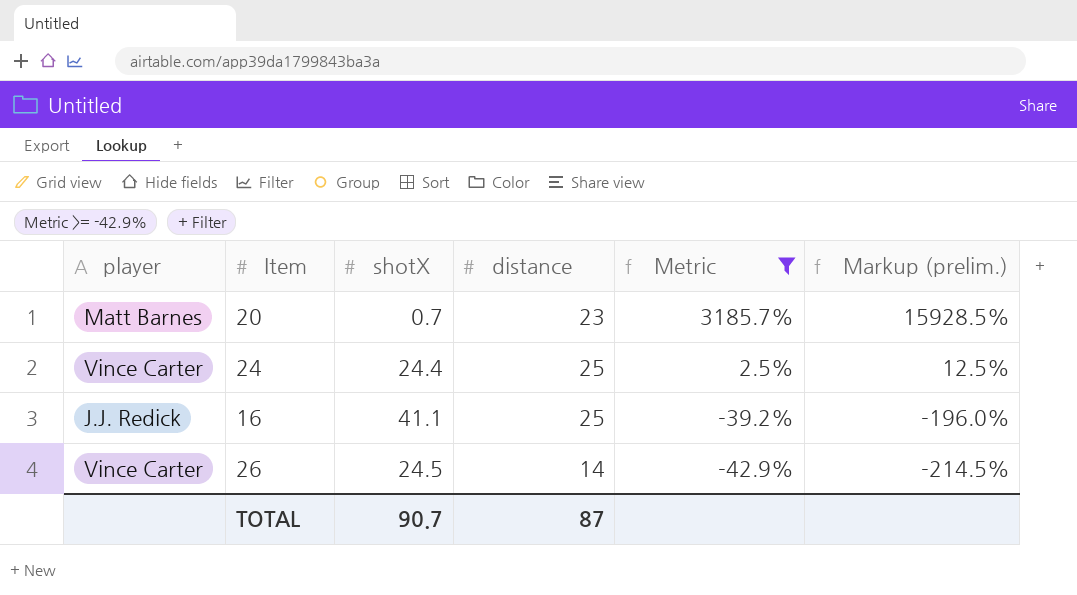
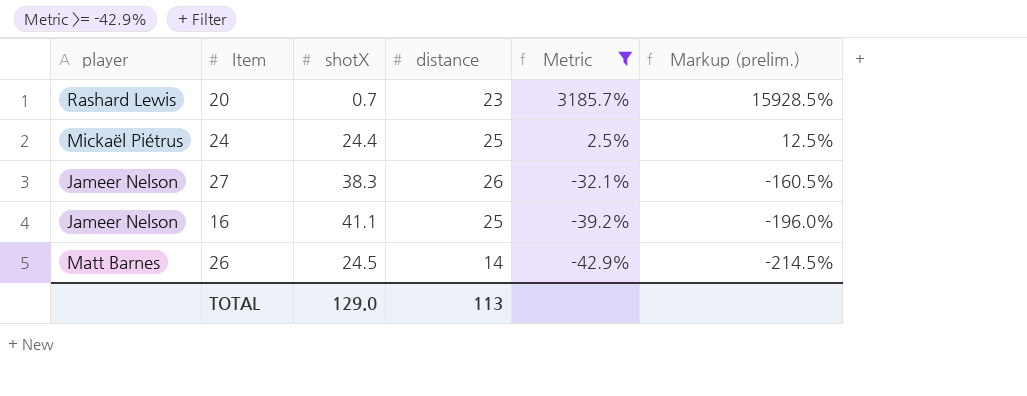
20 | player: Matt Barnes -> Rashard Lewis
24 | player: Vince Carter -> Mickaël Piétrus
row 27: none -> Jameer Nelson | 38.3 | 26 | -32.1% | -160.5%
16 | player: J.J. Redick -> Jameer Nelson
26 | player: Vince Carter -> Matt Barnes
TOTAL | shotX: 90.7 -> 129.0
TOTAL | distance: 87 -> 113

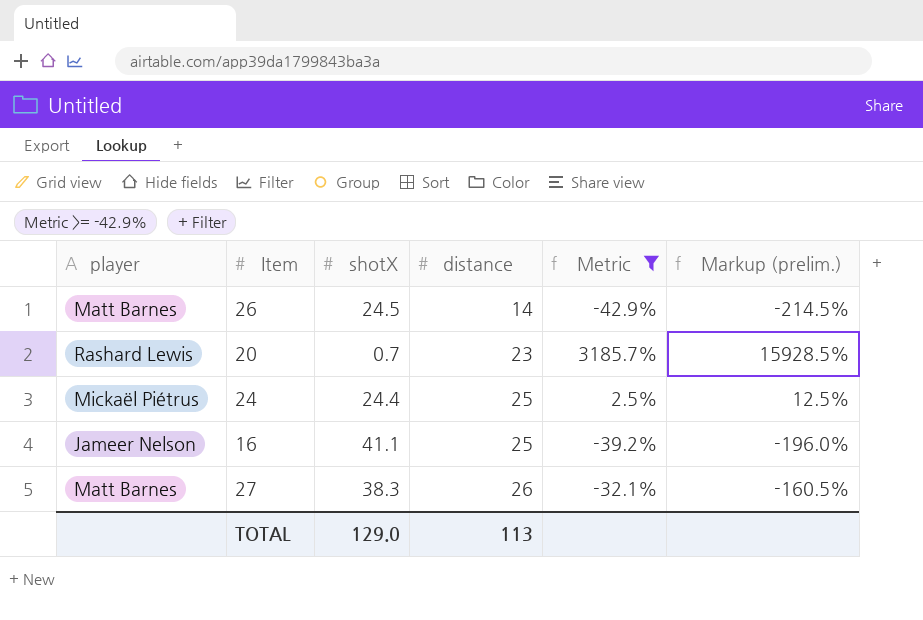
row order: Metric descending -> distance ascending
27 | player: Jameer Nelson -> Matt Barnes

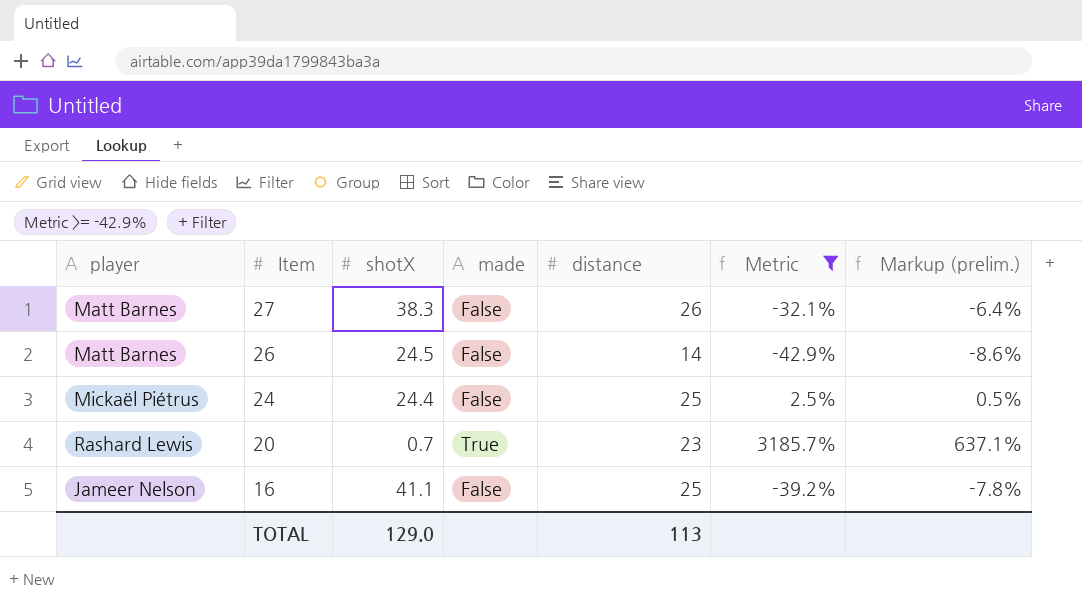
row order: distance ascending -> Item descending
column made | position: none -> 4
column Markup (prelim.) | formula: [Metric] * 5 -> [Metric] * 0.2

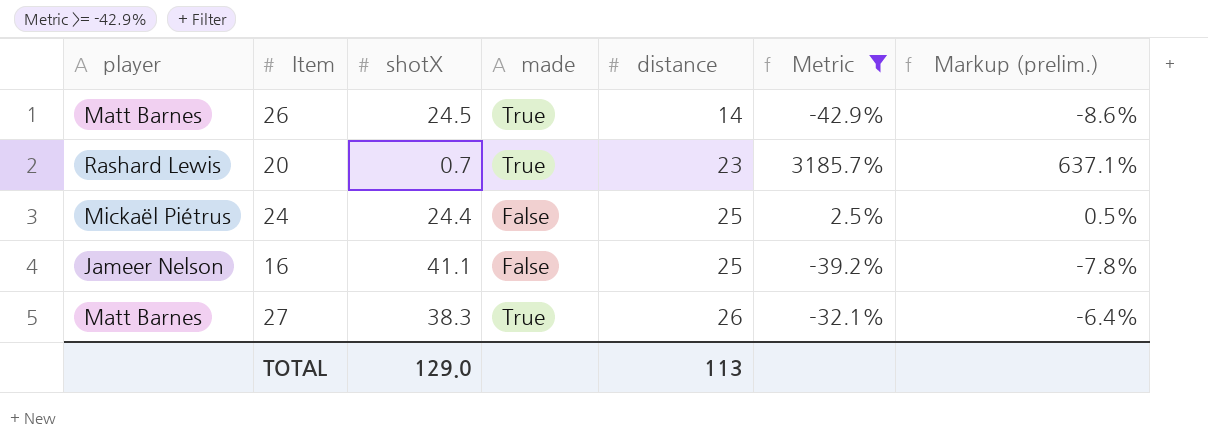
row order: Item descending -> distance ascending
26 | made: False -> True
27 | made: False -> True

